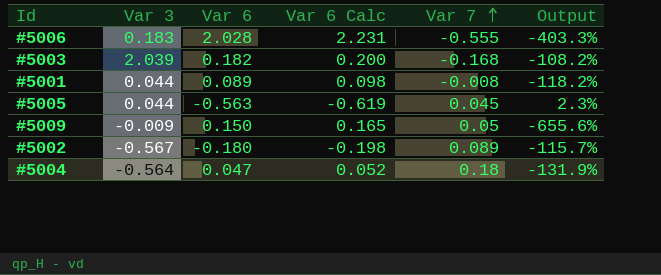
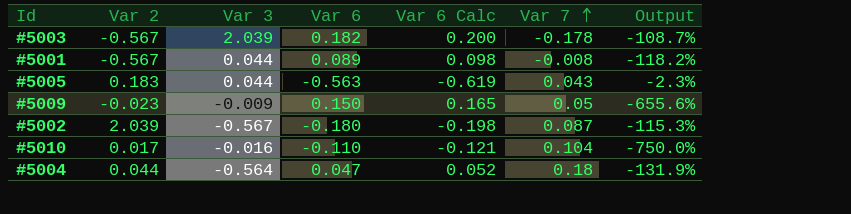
column Var 2 | position: none -> 2
row #5006: 0.183 | 2.028 | 2.231 | -0.555 | -403.3% -> none
#5003 | Var 7: -0.168 -> -0.178
#5003 | Output: -108.2% -> -108.7%
#5005 | Var 7: 0.045 -> 0.043
#5005 | Output: 2.3% -> -2.3%
#5002 | Var 7: 0.089 -> 0.087
#5002 | Output: -115.7% -> -115.3%
row #5010: none -> 0.017 | -0.016 | -0.110 | -0.121 | 0.104 | -750.0%

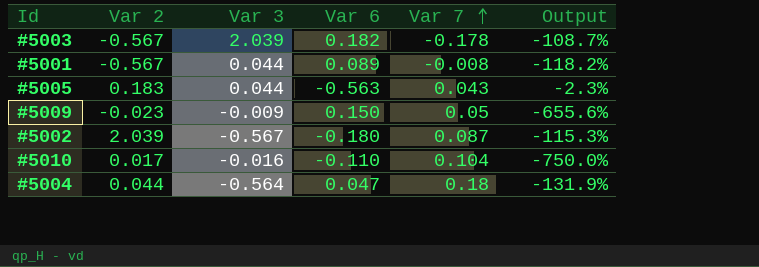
column Var 6 Calc | formula: [Var 6] * 1.1 -> none

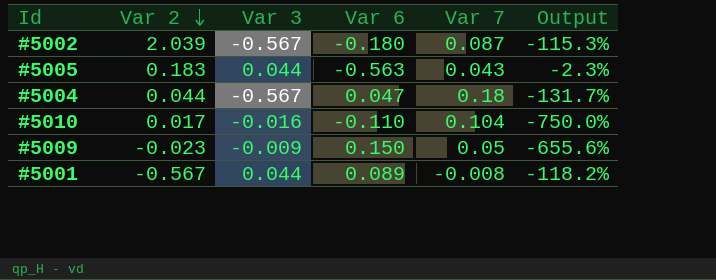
row order: Var 7 ascending -> Var 2 descending
row #5003: -0.567 | 2.039 | 0.182 | -0.178 | -108.7% -> none
#5004 | Var 3: -0.564 -> -0.567
#5004 | Output: -131.9% -> -131.7%

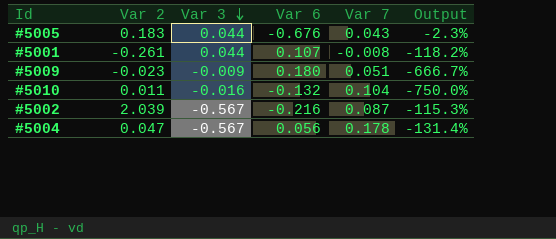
row order: Var 2 descending -> Var 3 descending
#5005 | Var 6: -0.563 -> -0.676
#5001 | Var 2: -0.567 -> -0.261
#5001 | Var 6: 0.089 -> 0.107
#5009 | Var 6: 0.150 -> 0.180
#5009 | Var 7: 0.05 -> 0.051
#5009 | Output: -655.6% -> -666.7%
#5010 | Var 2: 0.017 -> 0.011
#5010 | Var 6: -0.110 -> -0.132
#5002 | Var 6: -0.180 -> -0.216
#5004 | Var 2: 0.044 -> 0.047
#5004 | Var 6: 0.047 -> 0.056
#5004 | Var 7: 0.18 -> 0.178
#5004 | Output: -131.7% -> -131.4%

